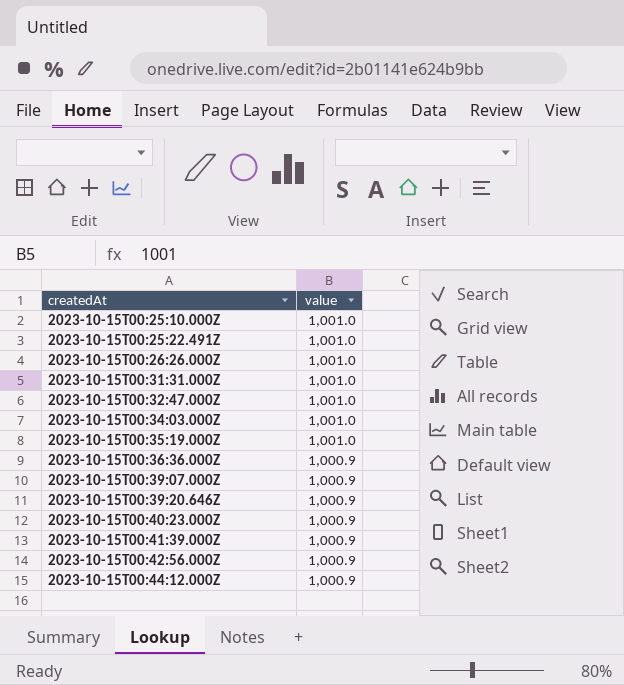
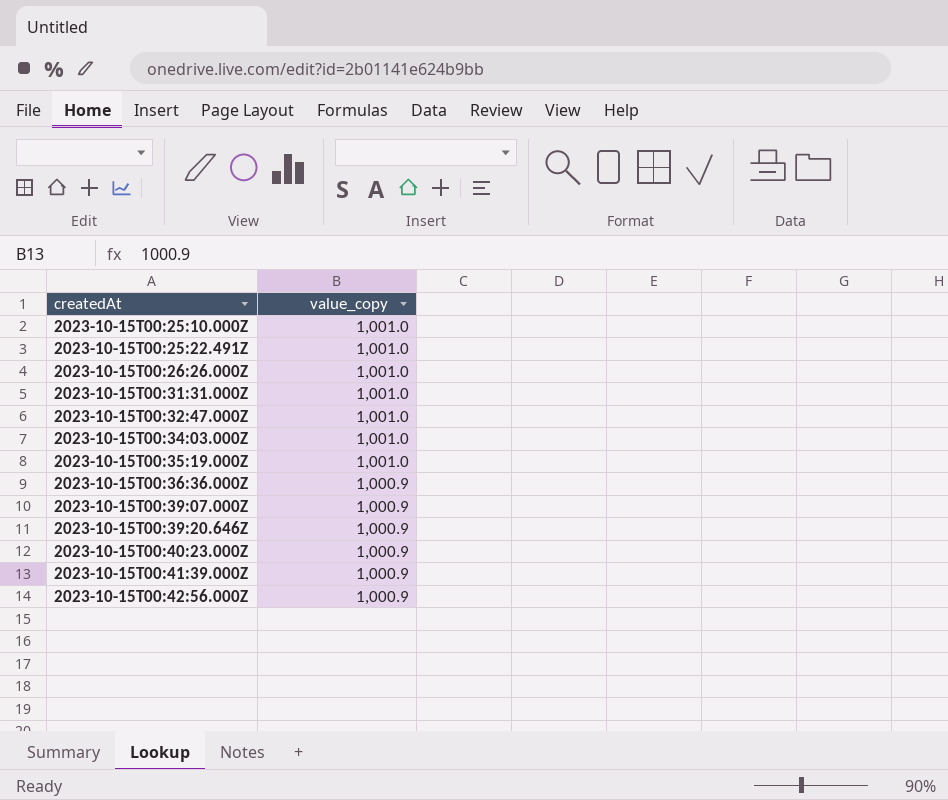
column name: value -> value_copy
row 2023-10-15T00:44:12.000Z: 1,000.9 -> none

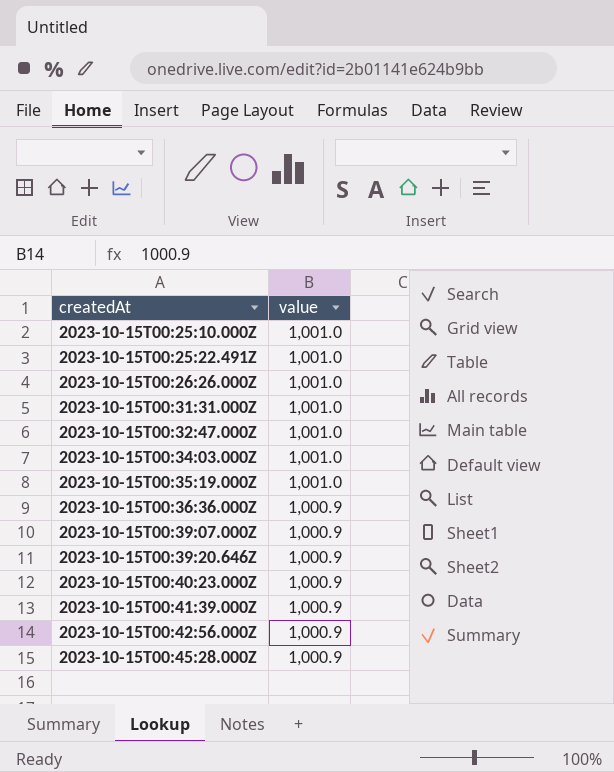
column name: value_copy -> value
row 2023-10-15T00:45:28.000Z: none -> 1,000.9

